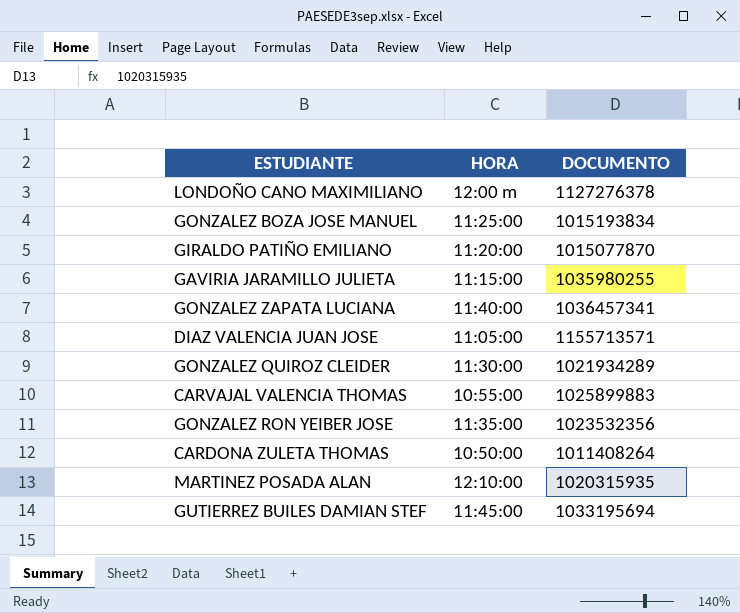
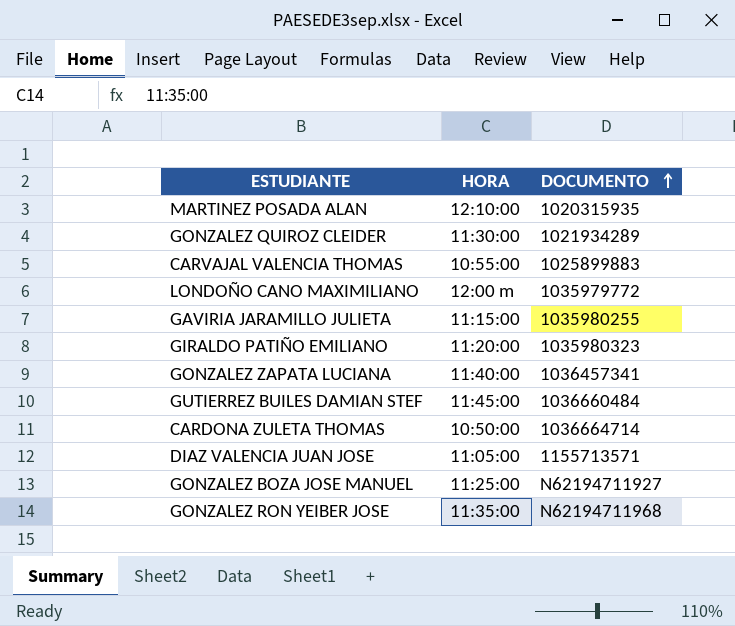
row order: none -> DOCUMENTO ascending
LONDOÑO CANO MAXIMILIANO | DOCUMENTO: 1127276378 -> 1035979772
GIRALDO PATIÑO EMILIANO | DOCUMENTO: 1015077870 -> 1035980323
GUTIERREZ BUILES DAMIAN STEF | DOCUMENTO: 1033195694 -> 1036660484
CARDONA ZULETA THOMAS | DOCUMENTO: 1011408264 -> 1036664714
GONZALEZ BOZA JOSE MANUEL | DOCUMENTO: 1015193834 -> N62194711927
GONZALEZ RON YEIBER JOSE | DOCUMENTO: 1023532356 -> N62194711968

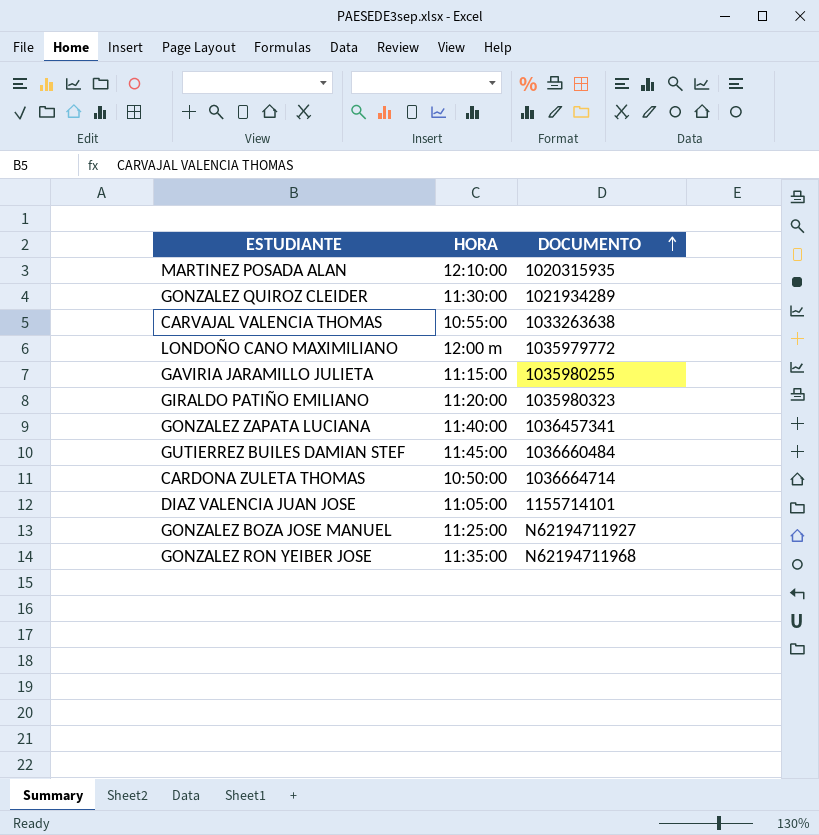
CARVAJAL VALENCIA THOMAS | DOCUMENTO: 1025899883 -> 1033263638
DIAZ VALENCIA JUAN JOSE | DOCUMENTO: 1155713571 -> 1155714101

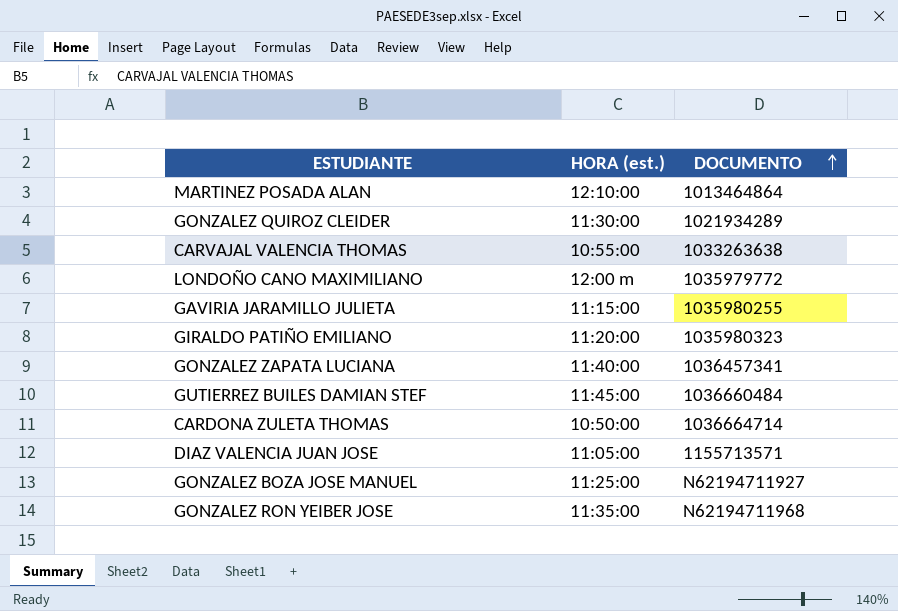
column name: HORA -> HORA (est.)
MARTINEZ POSADA ALAN | DOCUMENTO: 1020315935 -> 1013464864
DIAZ VALENCIA JUAN JOSE | DOCUMENTO: 1155714101 -> 1155713571

